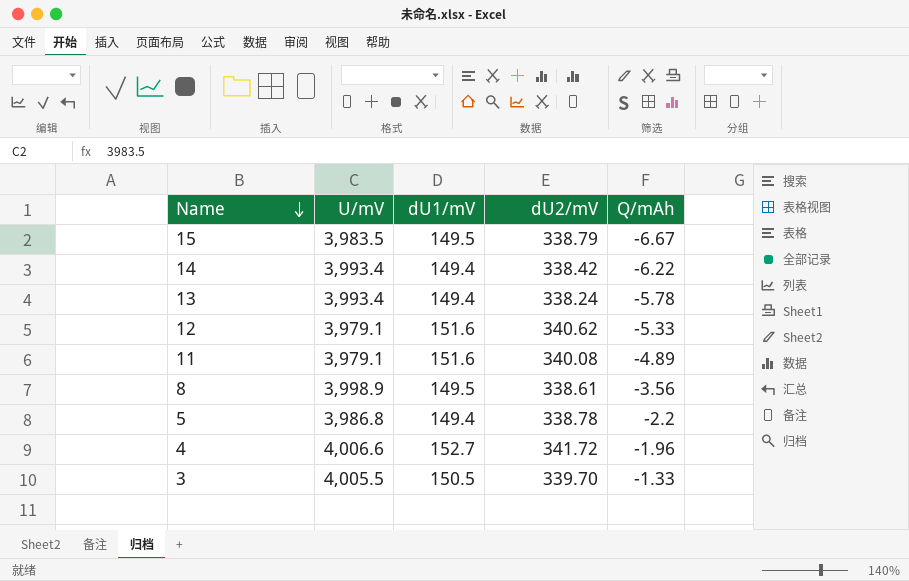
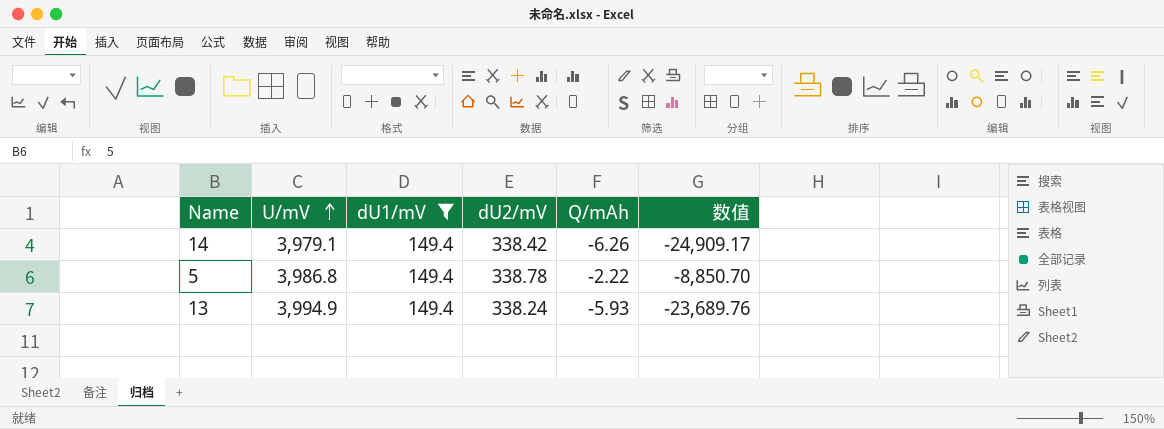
filter: none -> dU1/mV = 149.4
row order: Name descending -> U/mV ascending
column 数值 | formula: none -> [U/mV] * [Q/mAh]
14 | U/mV: 3,993.4 -> 3,979.1
14 | Q/mAh: -6.22 -> -6.26
5 | Q/mAh: -2.2 -> -2.22
13 | U/mV: 3,993.4 -> 3,994.9
13 | Q/mAh: -5.78 -> -5.93

